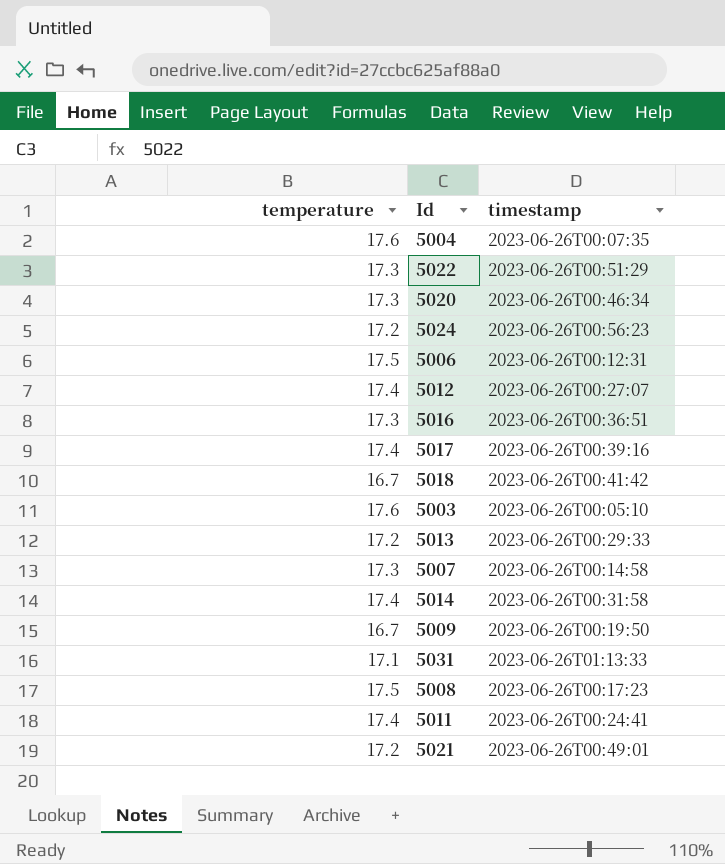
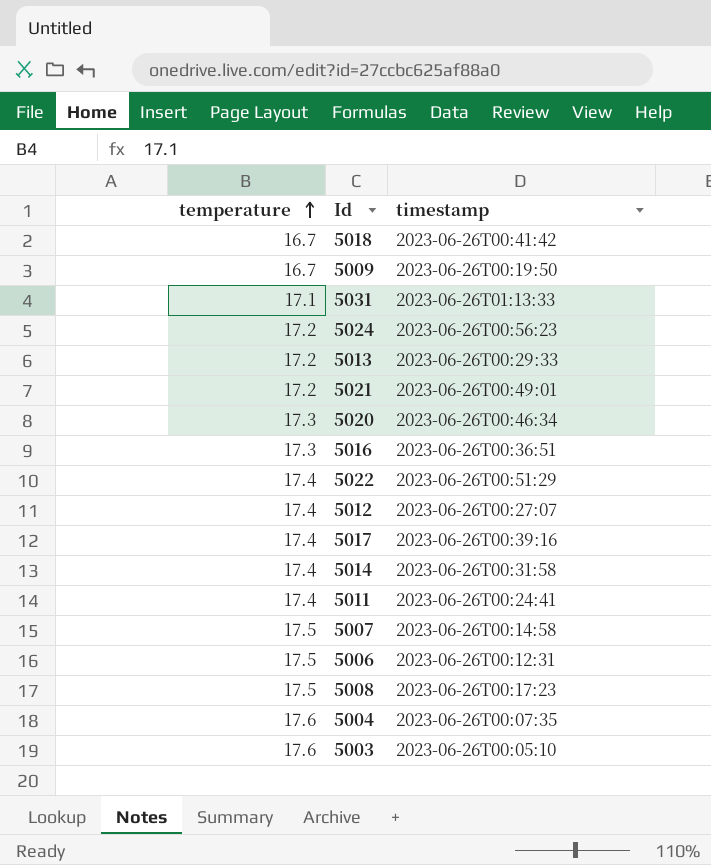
row order: none -> temperature ascending
5022 | temperature: 17.3 -> 17.4
5007 | temperature: 17.3 -> 17.5

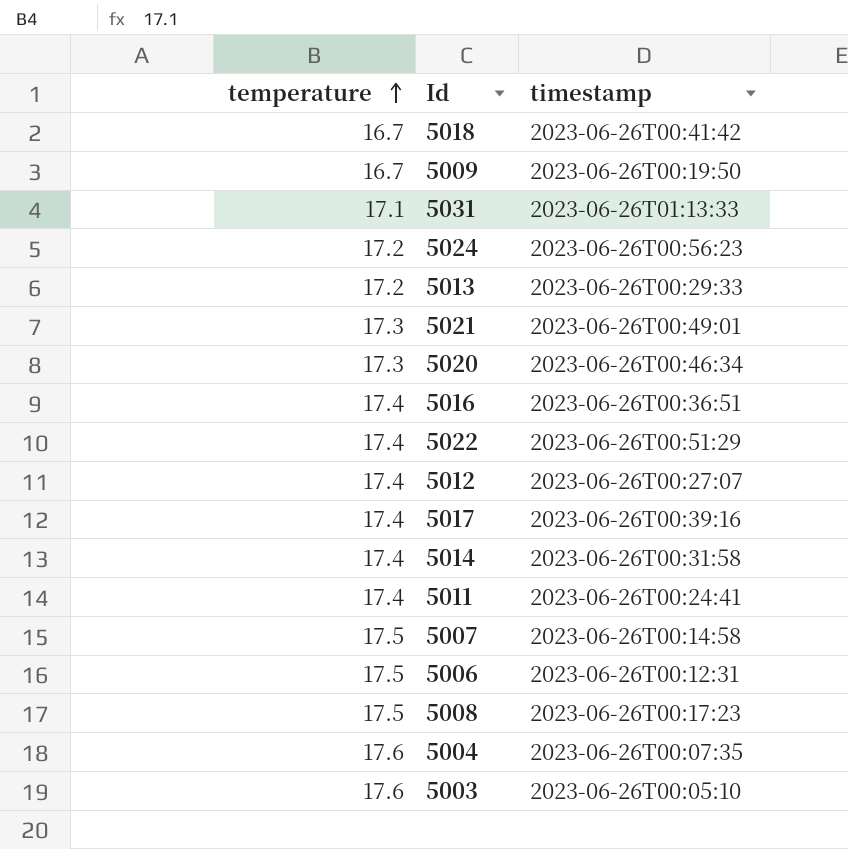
5021 | temperature: 17.2 -> 17.3
5016 | temperature: 17.3 -> 17.4

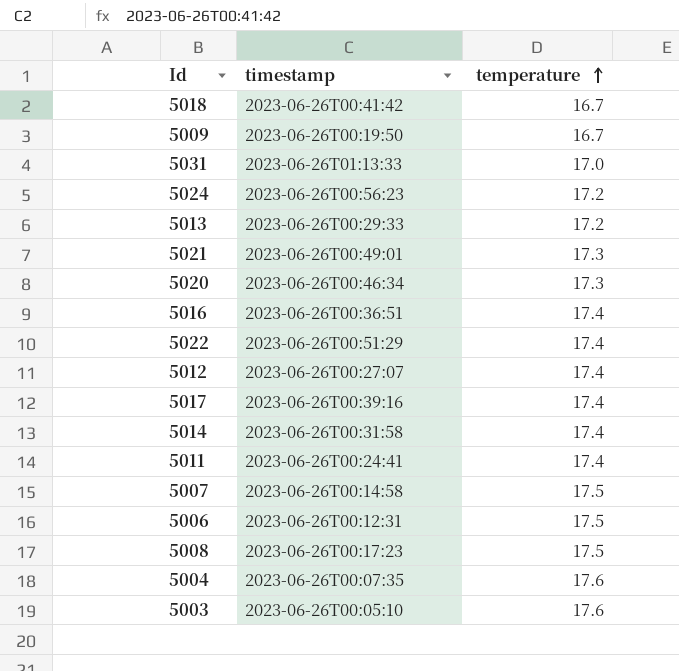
column temperature | position: 1 -> 3
5031 | temperature: 17.1 -> 17.0

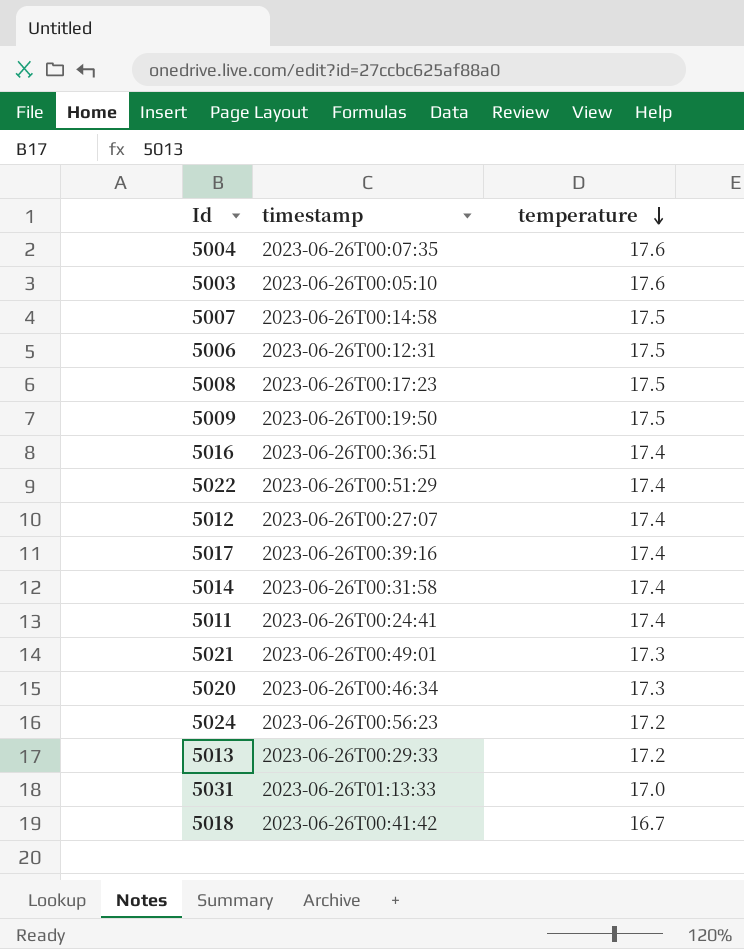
row order: temperature ascending -> temperature descending
5009 | temperature: 16.7 -> 17.5

